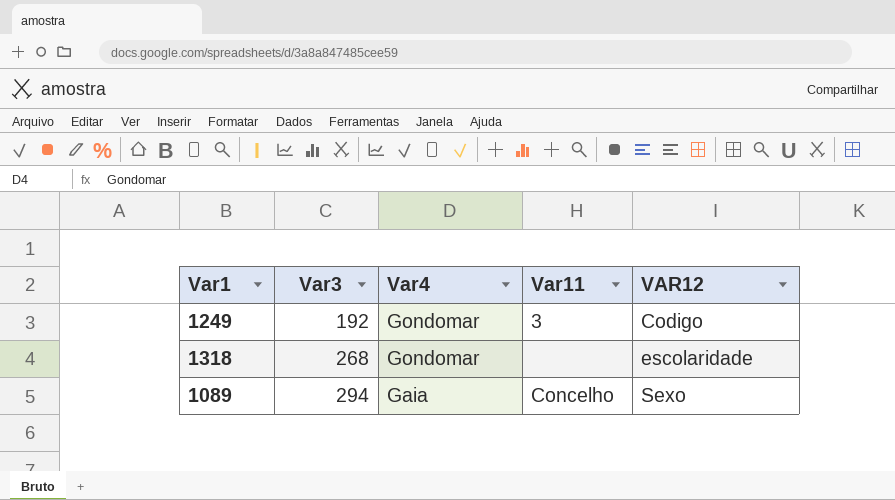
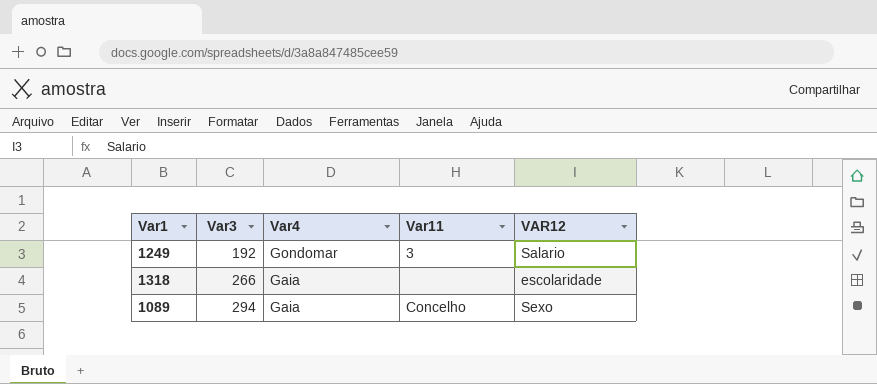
1249 | VAR12: Codigo -> Salario
1318 | Var3: 268 -> 266
1318 | Var4: Gondomar -> Gaia

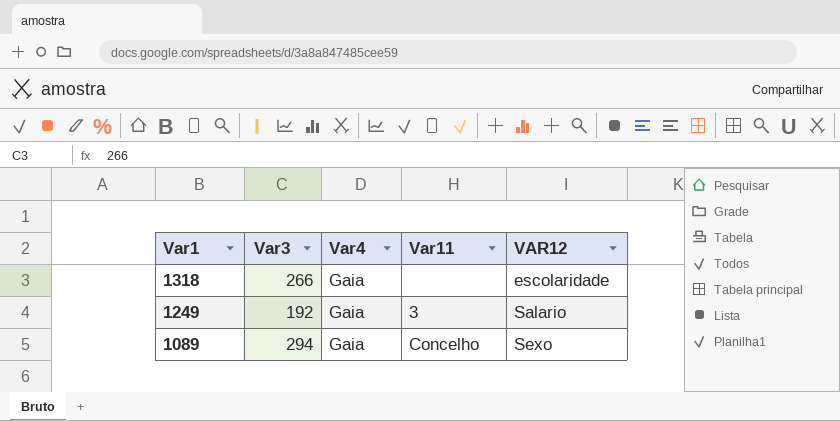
row order: Var3 ascending -> Var1 descending
1249 | Var4: Gondomar -> Gaia

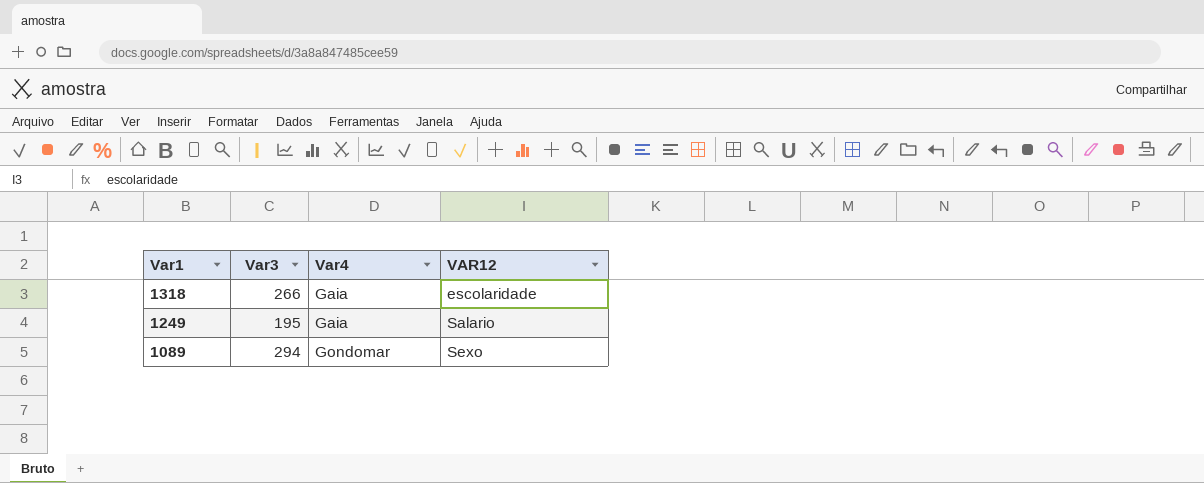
column Var11 | position: 4 -> none
1249 | Var3: 192 -> 195
1089 | Var4: Gaia -> Gondomar

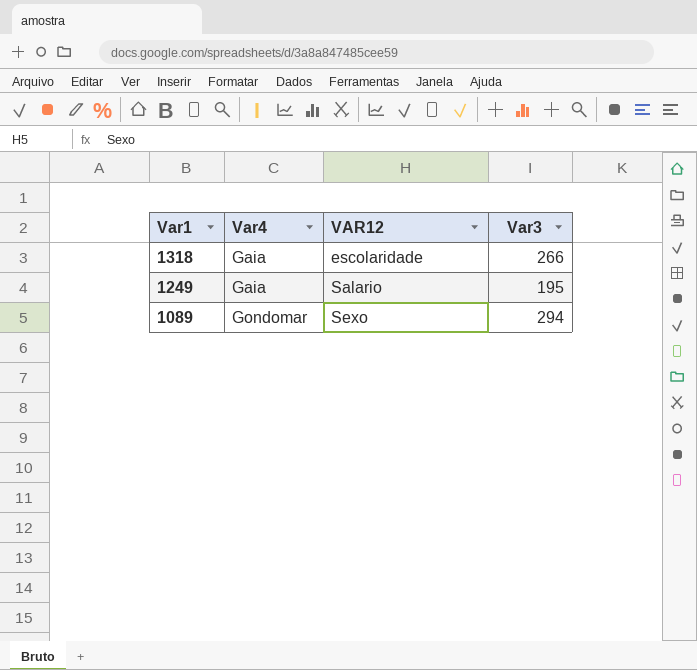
column Var3 | position: 2 -> 4

